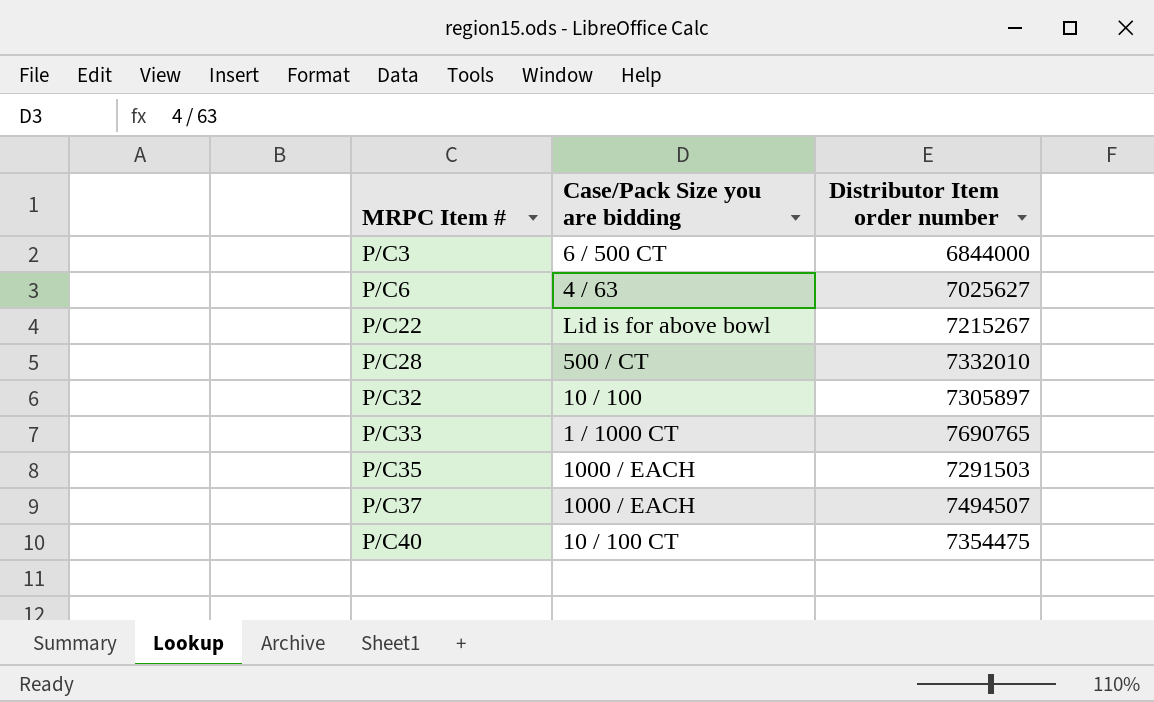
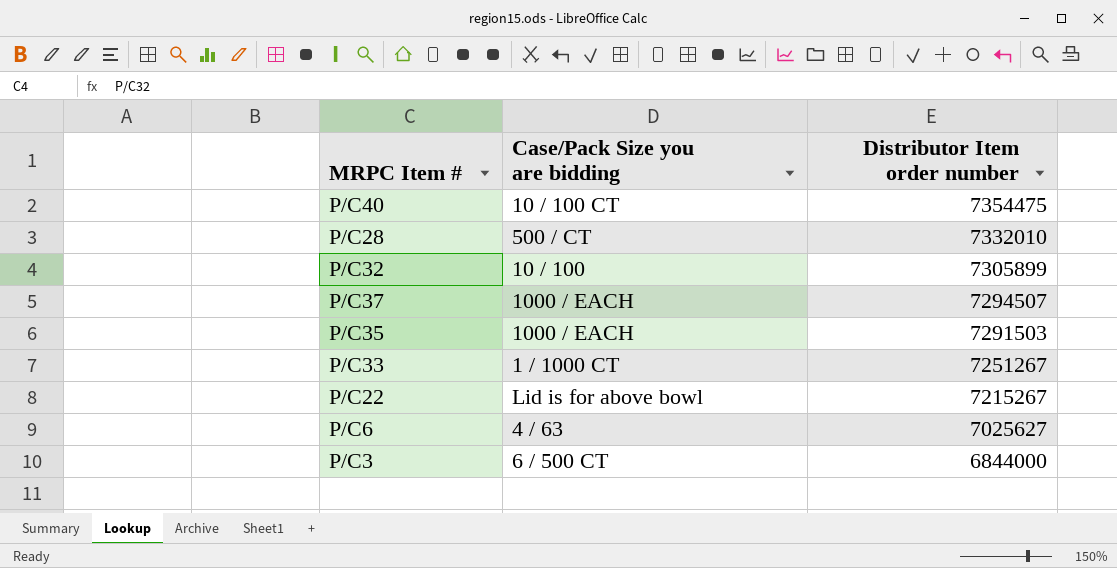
row order: MRPC Item # ascending -> Distributor Item order number descending
P/C32 | Distributor Item order number: 7305897 -> 7305899
P/C37 | Distributor Item order number: 7494507 -> 7294507
P/C33 | Distributor Item order number: 7690765 -> 7251267

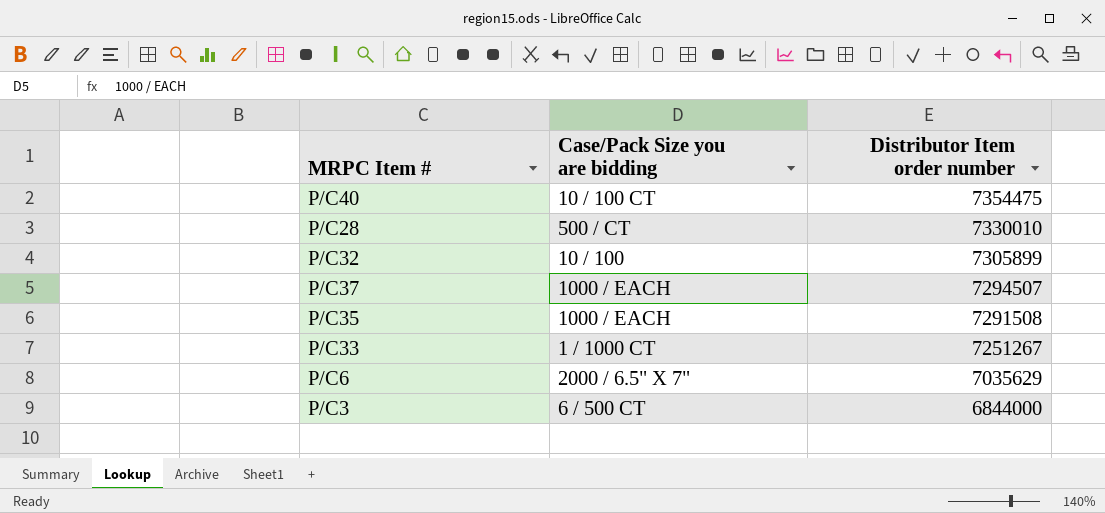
row P/C22: Lid is for above bowl | 7215267 -> none
P/C28 | Distributor Item order number: 7332010 -> 7330010
P/C35 | Distributor Item order number: 7291503 -> 7291508
P/C6 | Case/Pack Size you are bidding: 4 / 63 -> 2000 / 6.5" X 7"
P/C6 | Distributor Item order number: 7025627 -> 7035629

